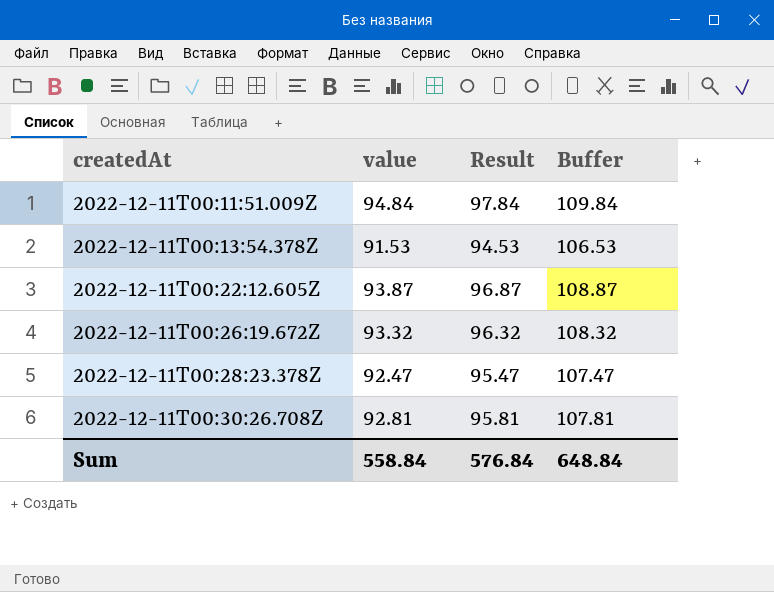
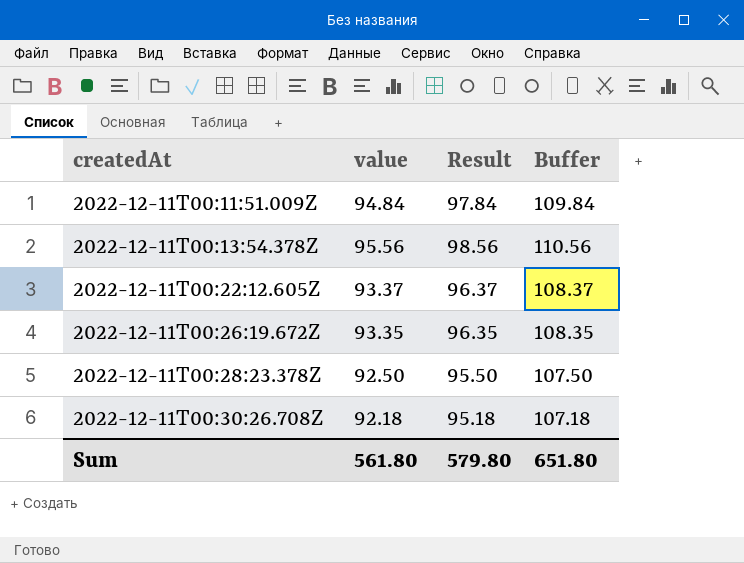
2022-12-11T00:13:54.378Z | value: 91.53 -> 95.56
2022-12-11T00:13:54.378Z | Result: 94.53 -> 98.56
2022-12-11T00:13:54.378Z | Buffer: 106.53 -> 110.56
2022-12-11T00:22:12.605Z | value: 93.87 -> 93.37
2022-12-11T00:22:12.605Z | Result: 96.87 -> 96.37
2022-12-11T00:22:12.605Z | Buffer: 108.87 -> 108.37
2022-12-11T00:26:19.672Z | value: 93.32 -> 93.35
2022-12-11T00:26:19.672Z | Result: 96.32 -> 96.35
2022-12-11T00:26:19.672Z | Buffer: 108.32 -> 108.35
2022-12-11T00:28:23.378Z | value: 92.47 -> 92.50
2022-12-11T00:28:23.378Z | Result: 95.47 -> 95.50
2022-12-11T00:28:23.378Z | Buffer: 107.47 -> 107.50
2022-12-11T00:30:26.708Z | value: 92.81 -> 92.18
2022-12-11T00:30:26.708Z | Result: 95.81 -> 95.18
2022-12-11T00:30:26.708Z | Buffer: 107.81 -> 107.18
Sum | value: 558.84 -> 561.80
Sum | Result: 576.84 -> 579.80
Sum | Buffer: 648.84 -> 651.80

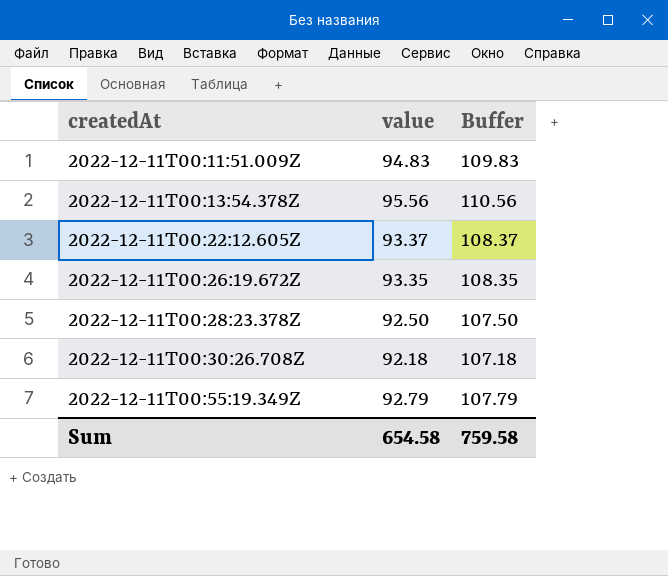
column Result | formula: [value] + 3 -> none
2022-12-11T00:11:51.009Z | value: 94.84 -> 94.83
2022-12-11T00:11:51.009Z | Buffer: 109.84 -> 109.83
row 2022-12-11T00:55:19.349Z: none -> 92.79 | 107.79
Sum | value: 561.80 -> 654.58
Sum | Buffer: 651.80 -> 759.58

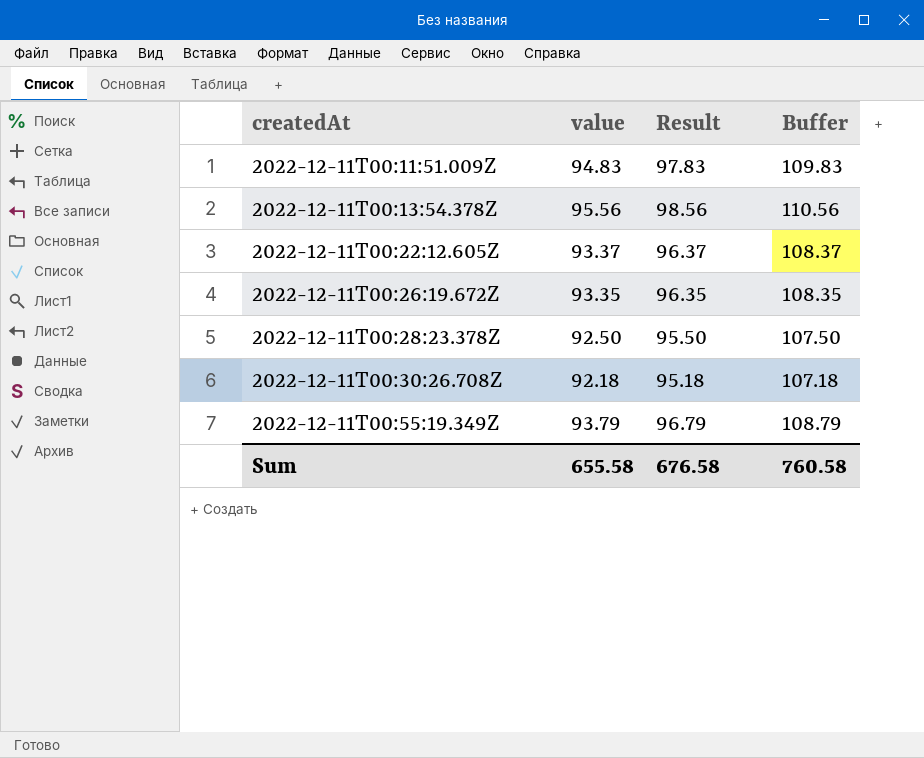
column Result | formula: none -> [value] + 3
2022-12-11T00:55:19.349Z | value: 92.79 -> 93.79
2022-12-11T00:55:19.349Z | Buffer: 107.79 -> 108.79
Sum | value: 654.58 -> 655.58
Sum | Buffer: 759.58 -> 760.58

